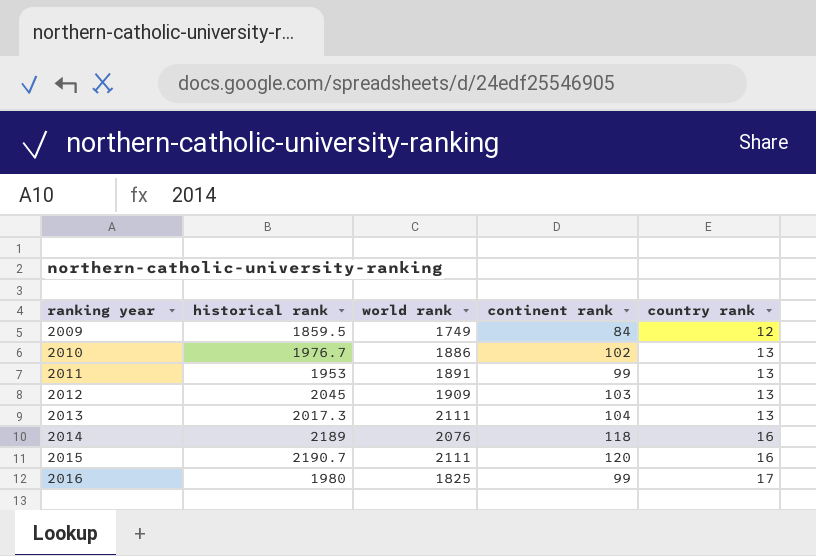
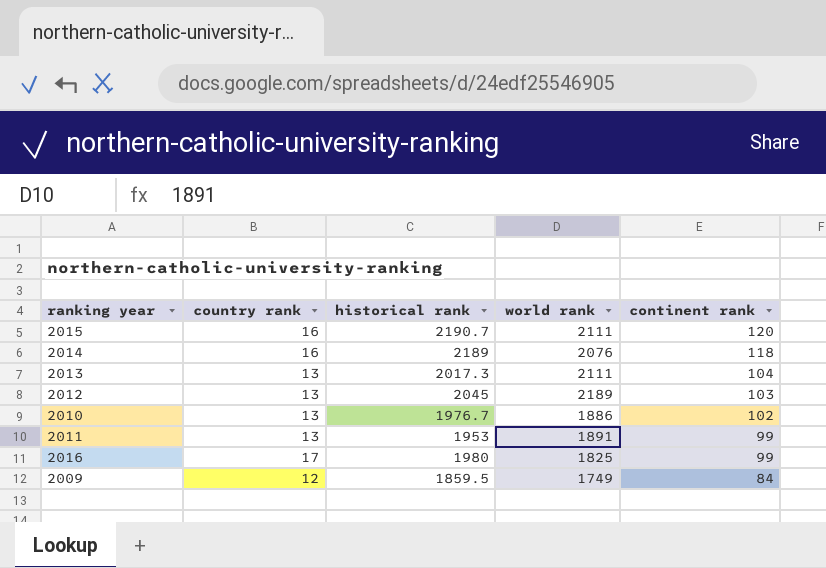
row order: ranking year ascending -> continent rank descending
column country rank | position: 5 -> 2
2012 | world rank: 1909 -> 2189

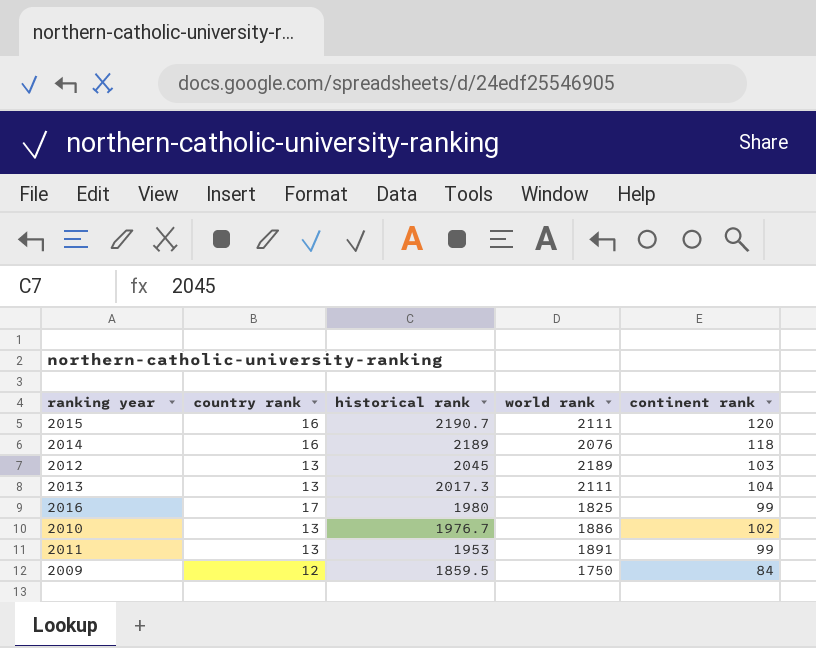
row order: continent rank descending -> historical rank descending
2009 | world rank: 1749 -> 1750

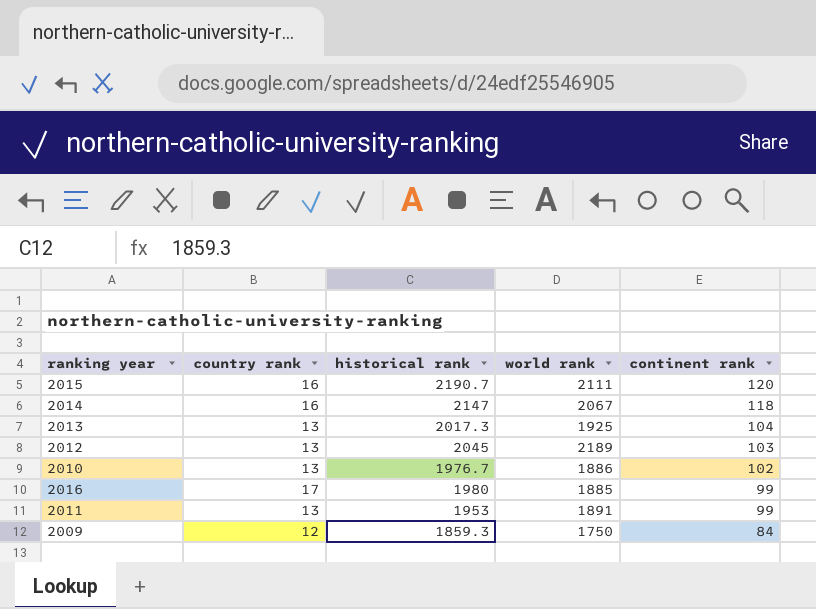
row order: historical rank descending -> continent rank descending
2014 | historical rank: 2189 -> 2147
2014 | world rank: 2076 -> 2067
2013 | world rank: 2111 -> 1925
2016 | world rank: 1825 -> 1885
2009 | historical rank: 1859.5 -> 1859.3

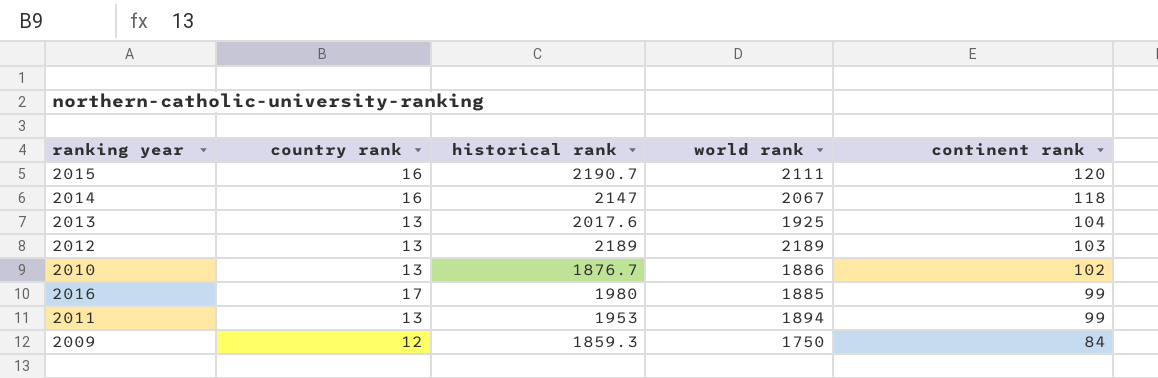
2013 | historical rank: 2017.3 -> 2017.6
2012 | historical rank: 2045 -> 2189
2010 | historical rank: 1976.7 -> 1876.7
2011 | world rank: 1891 -> 1894

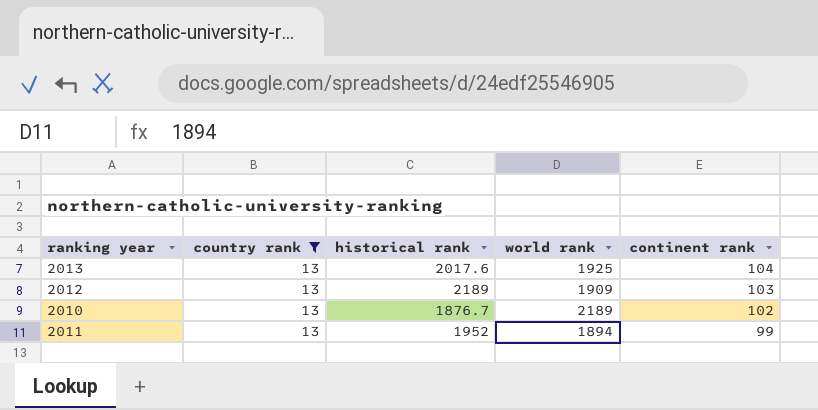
filter: none -> country rank = 13
2012 | world rank: 2189 -> 1909
2010 | world rank: 1886 -> 2189
2011 | historical rank: 1953 -> 1952

